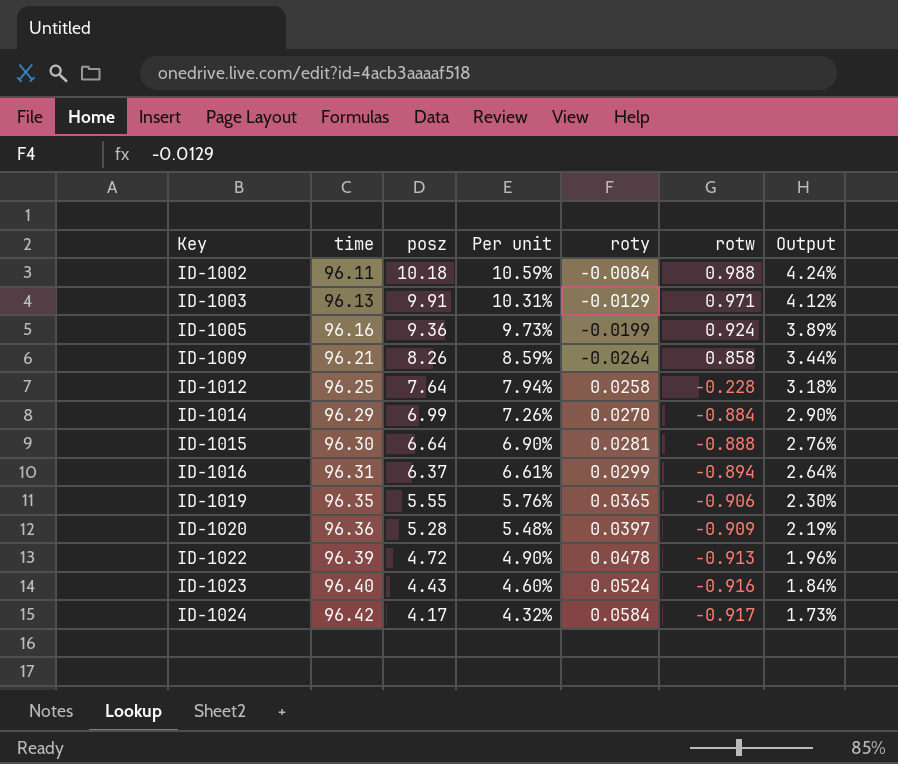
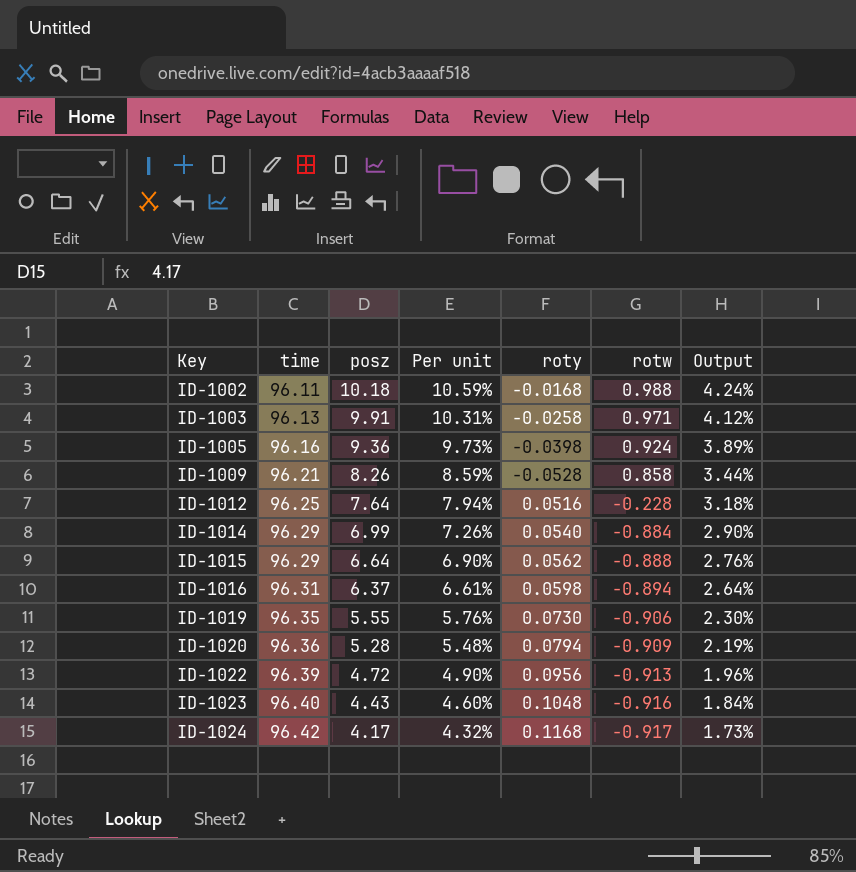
ID-1002 | roty: -0.0084 -> -0.0168
ID-1003 | roty: -0.0129 -> -0.0258
ID-1005 | roty: -0.0199 -> -0.0398
ID-1009 | roty: -0.0264 -> -0.0528
ID-1012 | roty: 0.0258 -> 0.0516
ID-1014 | roty: 0.0270 -> 0.0540
ID-1015 | time: 96.30 -> 96.29
ID-1015 | roty: 0.0281 -> 0.0562
ID-1016 | roty: 0.0299 -> 0.0598
ID-1019 | roty: 0.0365 -> 0.0730
ID-1020 | roty: 0.0397 -> 0.0794
ID-1022 | roty: 0.0478 -> 0.0956
ID-1023 | roty: 0.0524 -> 0.1048
ID-1024 | roty: 0.0584 -> 0.1168

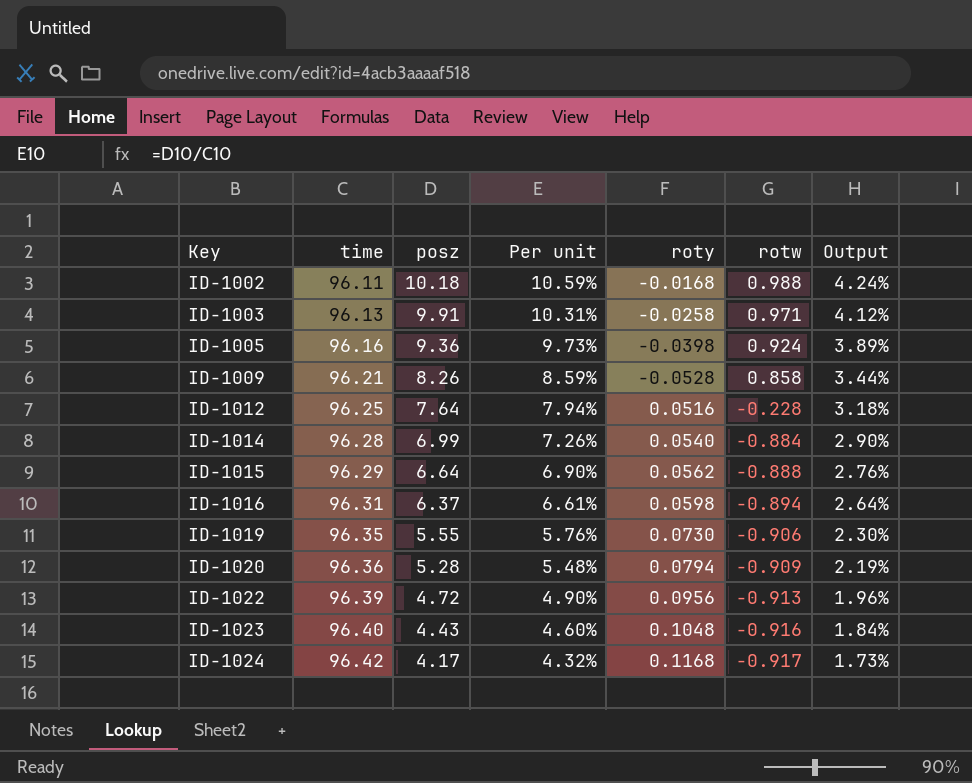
ID-1014 | time: 96.29 -> 96.28

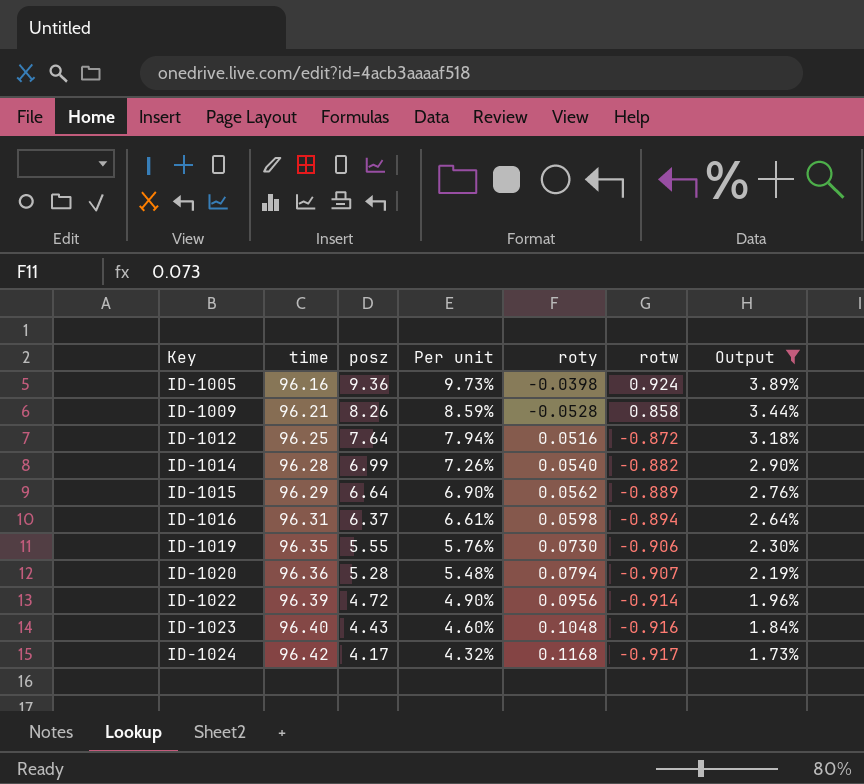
filter: none -> Output <= 3.89%
ID-1012 | rotw: -0.228 -> -0.872
ID-1014 | rotw: -0.884 -> -0.882
ID-1015 | rotw: -0.888 -> -0.889
ID-1020 | rotw: -0.909 -> -0.907
ID-1022 | rotw: -0.913 -> -0.914

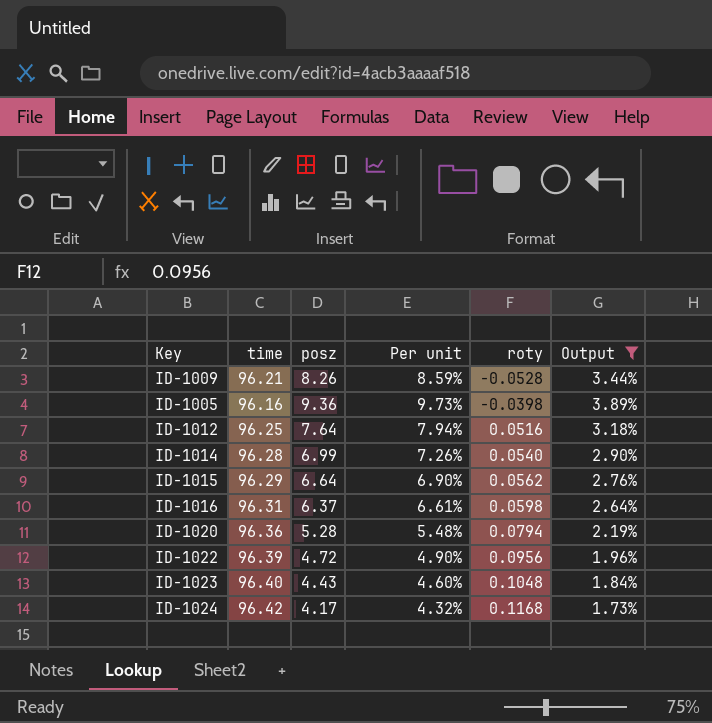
row order: Key ascending -> roty ascending
column rotw | position: 6 -> none
row ID-1019: 96.35 | 5.55 | 5.76% | 0.0730 | -0.906 | 2.30% -> none

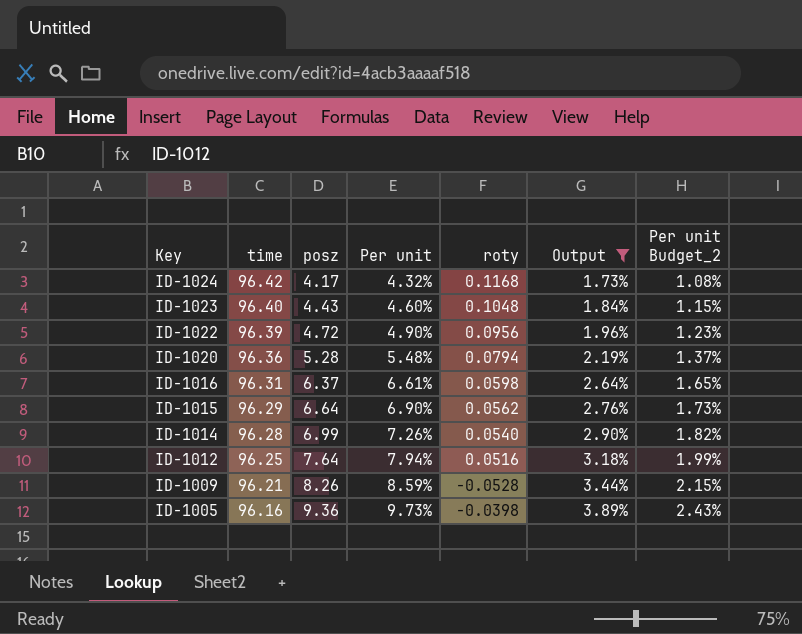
row order: roty ascending -> Key descending
column Per unit Budget_2 | formula: none -> [Per unit] * 0.25

